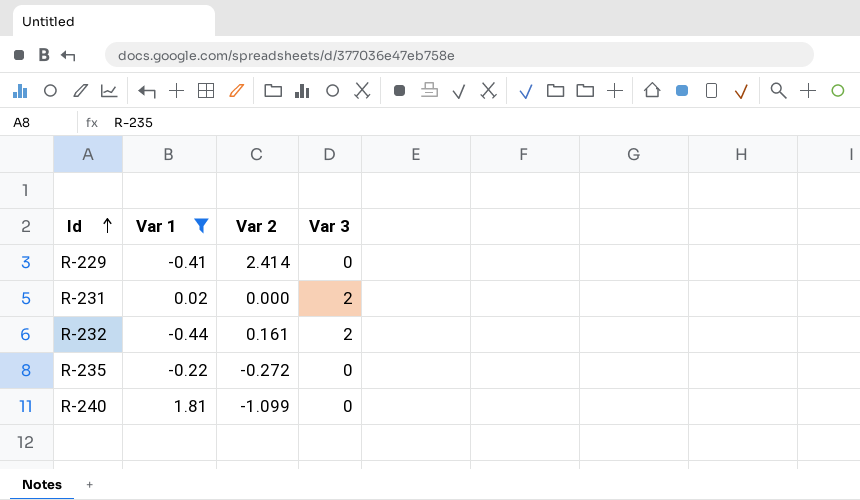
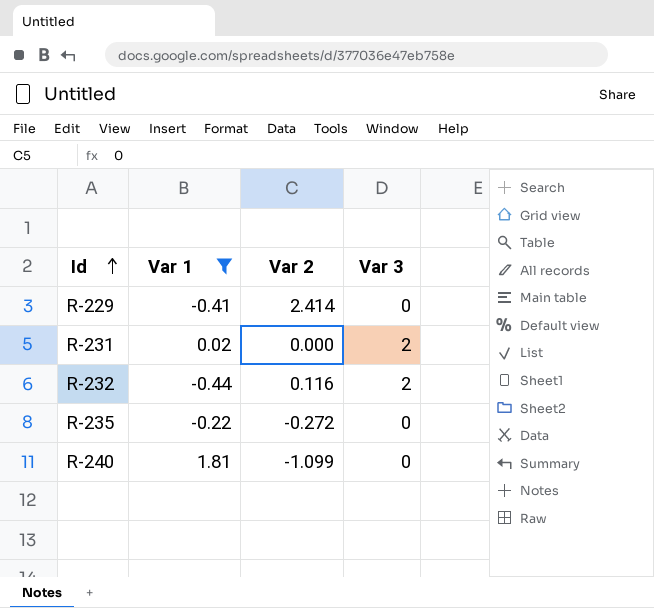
R-232 | Var 2: 0.161 -> 0.116

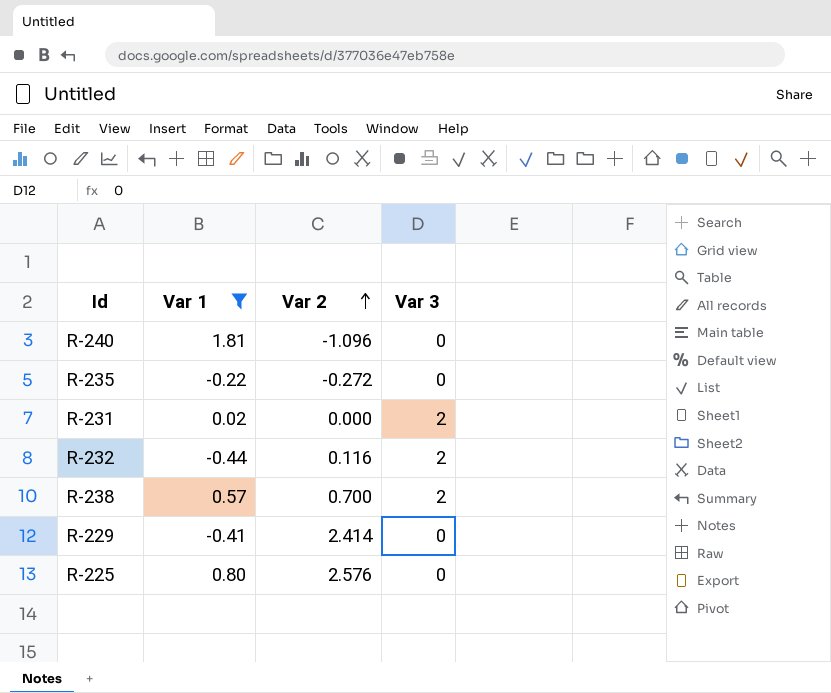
row order: Id ascending -> Var 2 ascending
R-240 | Var 2: -1.099 -> -1.096
row R-238: none -> 0.57 | 0.700 | 2
row R-225: none -> 0.80 | 2.576 | 0

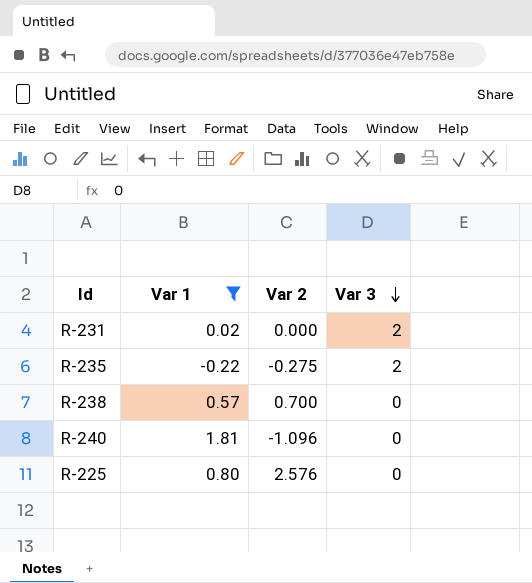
row order: Var 2 ascending -> Var 3 descending
row R-232: -0.44 | 0.116 | 2 -> none
row R-229: -0.41 | 2.414 | 0 -> none
R-235 | Var 2: -0.272 -> -0.275
R-235 | Var 3: 0 -> 2
R-238 | Var 3: 2 -> 0

